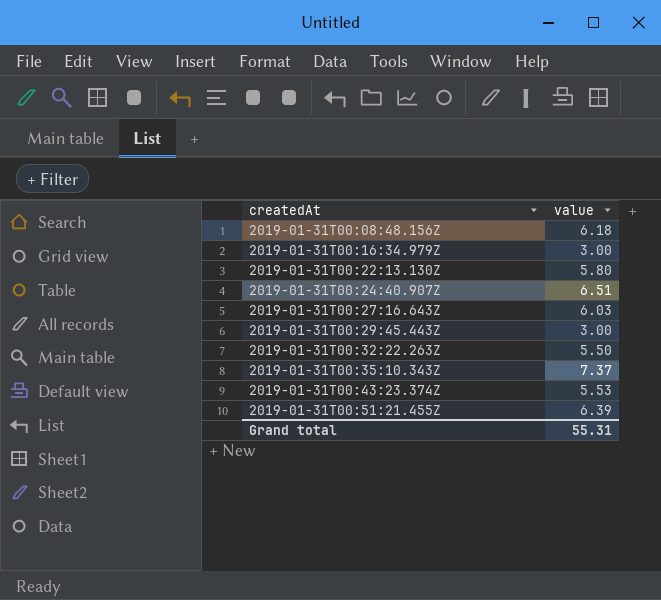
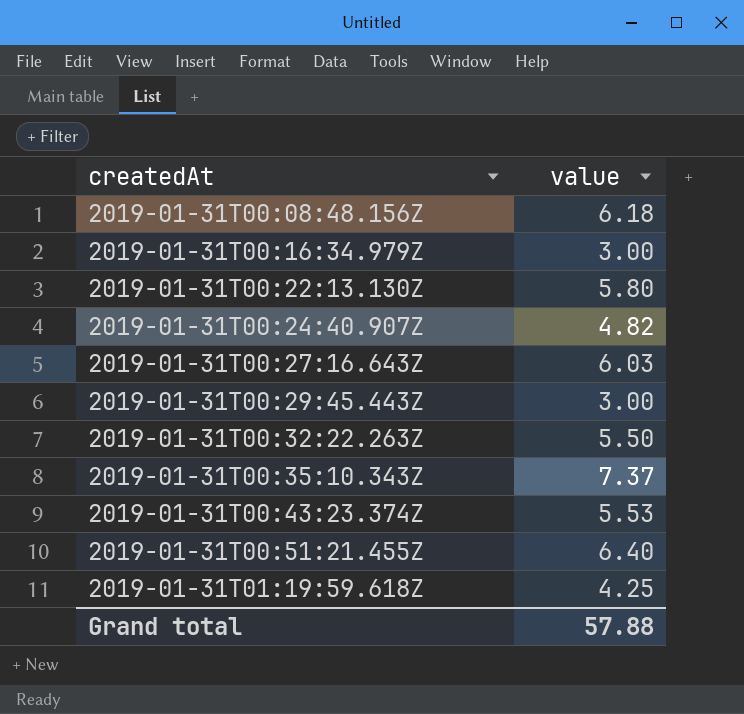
2019-01-31T00:24:40.907Z | value: 6.51 -> 4.82
2019-01-31T00:51:21.455Z | value: 6.39 -> 6.40
row 2019-01-31T01:19:59.618Z: none -> 4.25
Grand total | value: 55.31 -> 57.88

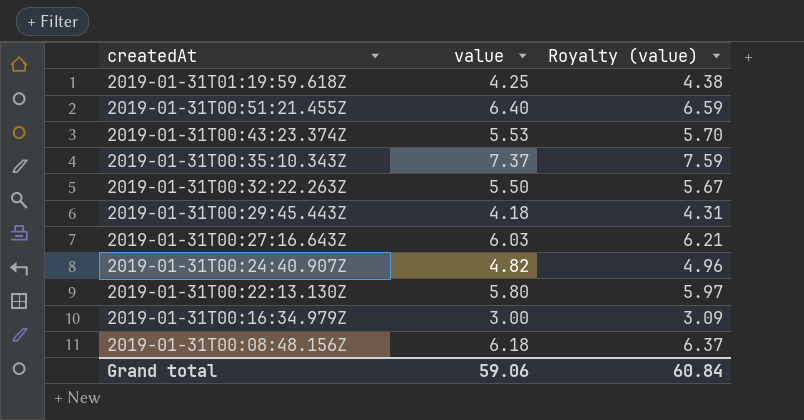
row order: createdAt ascending -> createdAt descending
column Royalty (value) | formula: none -> [value] * 1.03
2019-01-31T00:29:45.443Z | value: 3.00 -> 4.18
Grand total | value: 57.88 -> 59.06

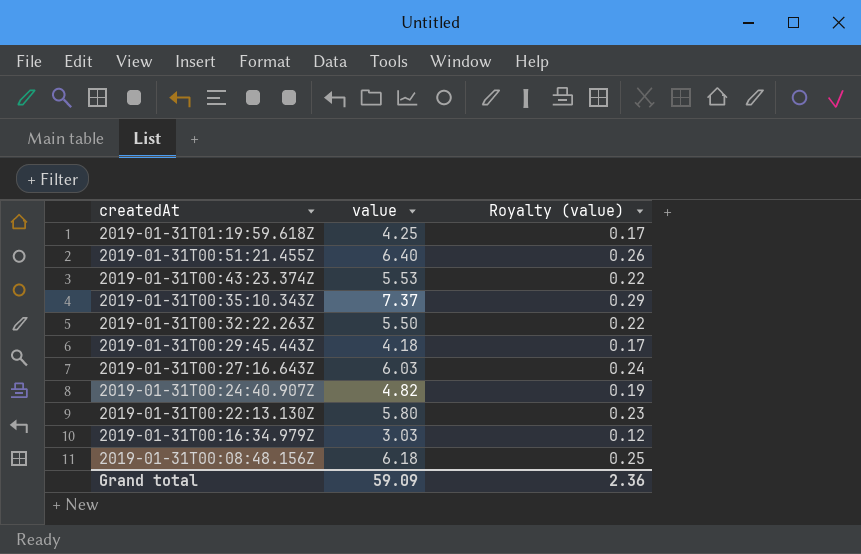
column Royalty (value) | formula: [value] * 1.03 -> [value] * 0.04
2019-01-31T00:16:34.979Z | value: 3.00 -> 3.03
Grand total | value: 59.06 -> 59.09
Grand total | Royalty (value): 60.84 -> 2.36

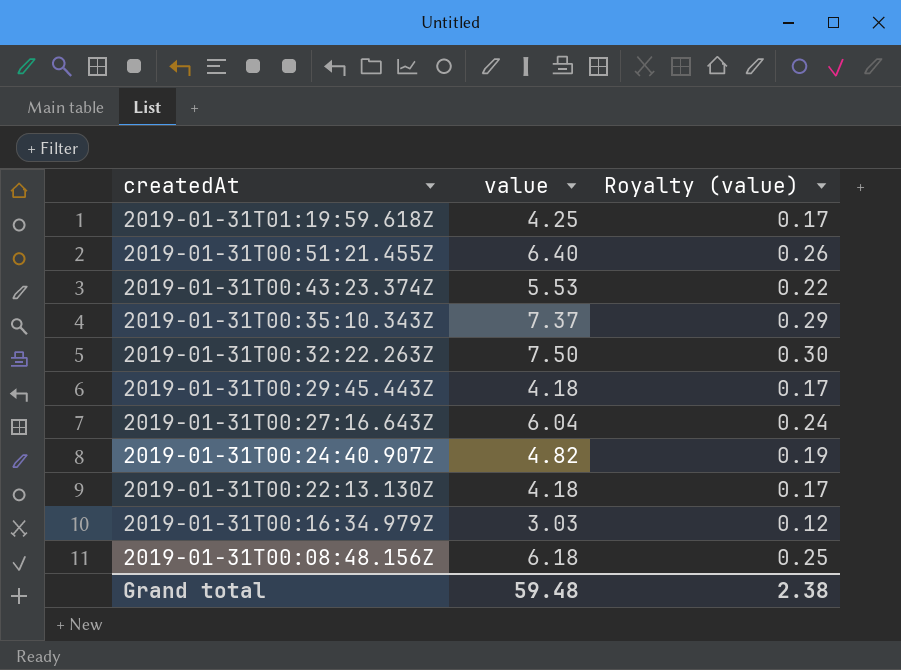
2019-01-31T00:32:22.263Z | value: 5.50 -> 7.50
2019-01-31T00:32:22.263Z | Royalty (value): 0.22 -> 0.30
2019-01-31T00:27:16.643Z | value: 6.03 -> 6.04
2019-01-31T00:22:13.130Z | value: 5.80 -> 4.18
2019-01-31T00:22:13.130Z | Royalty (value): 0.23 -> 0.17
Grand total | value: 59.09 -> 59.48
Grand total | Royalty (value): 2.36 -> 2.38

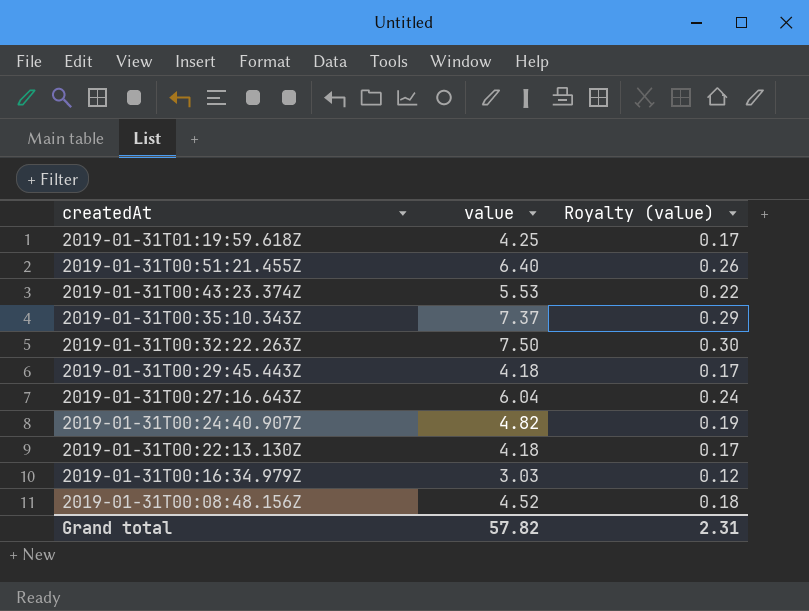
2019-01-31T00:08:48.156Z | value: 6.18 -> 4.52
2019-01-31T00:08:48.156Z | Royalty (value): 0.25 -> 0.18
Grand total | value: 59.48 -> 57.82
Grand total | Royalty (value): 2.38 -> 2.31

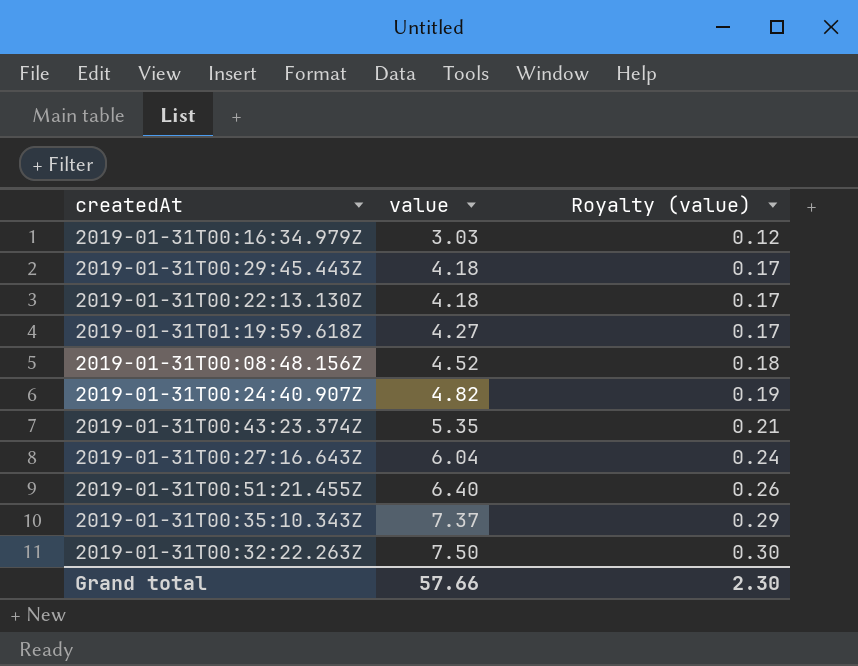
row order: createdAt descending -> value ascending
2019-01-31T01:19:59.618Z | value: 4.25 -> 4.27
2019-01-31T00:43:23.374Z | value: 5.53 -> 5.35
2019-01-31T00:43:23.374Z | Royalty (value): 0.22 -> 0.21
Grand total | value: 57.82 -> 57.66
Grand total | Royalty (value): 2.31 -> 2.30

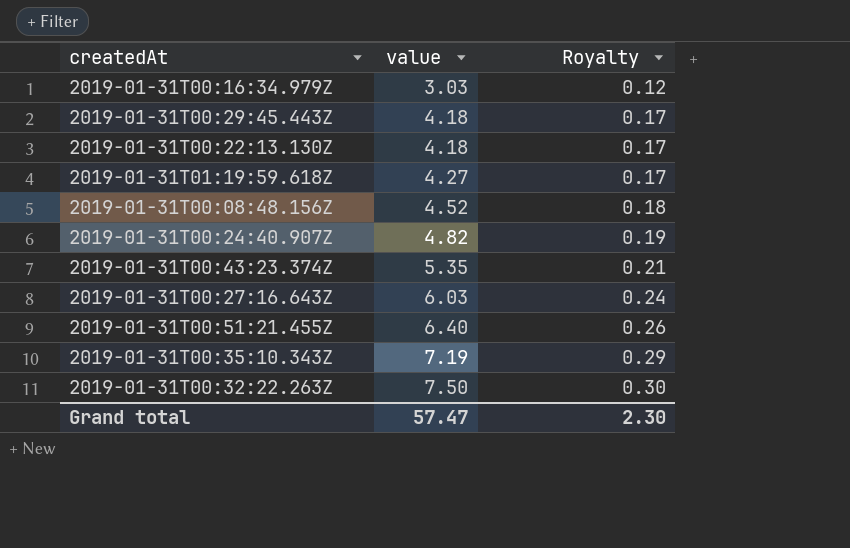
column name: Royalty (value) -> Royalty
2019-01-31T00:27:16.643Z | value: 6.04 -> 6.03
2019-01-31T00:35:10.343Z | value: 7.37 -> 7.19
Grand total | value: 57.66 -> 57.47

